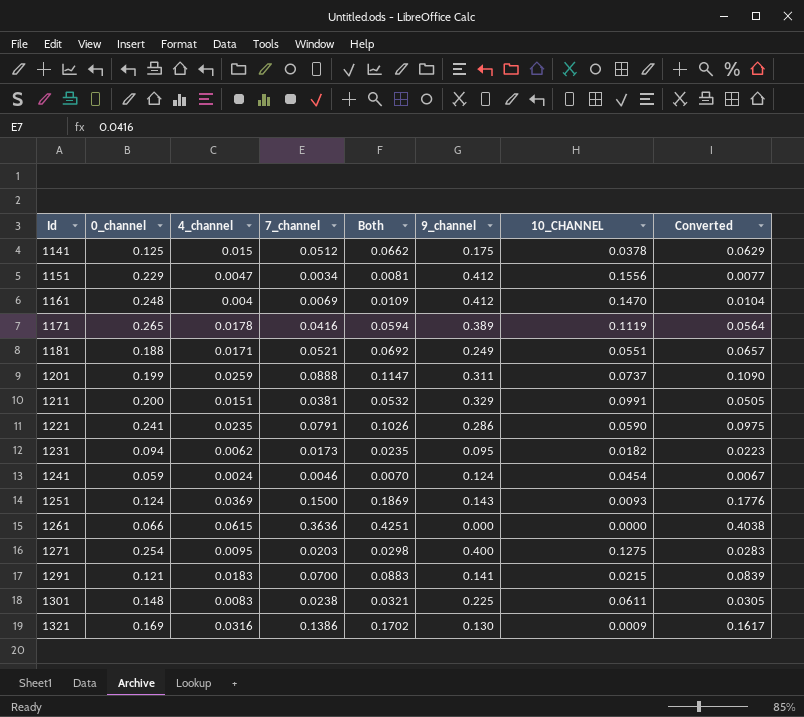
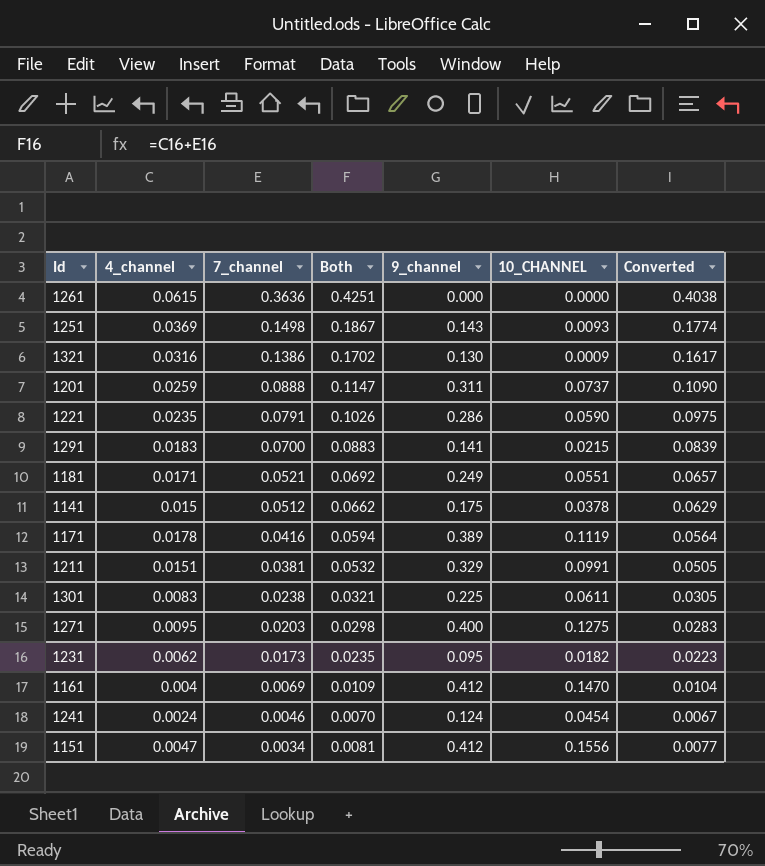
row order: Id ascending -> 7_channel descending
column 0_channel | position: 2 -> none
1251 | 7_channel: 0.1500 -> 0.1498
1251 | Both: 0.1869 -> 0.1867
1251 | Converted: 0.1776 -> 0.1774

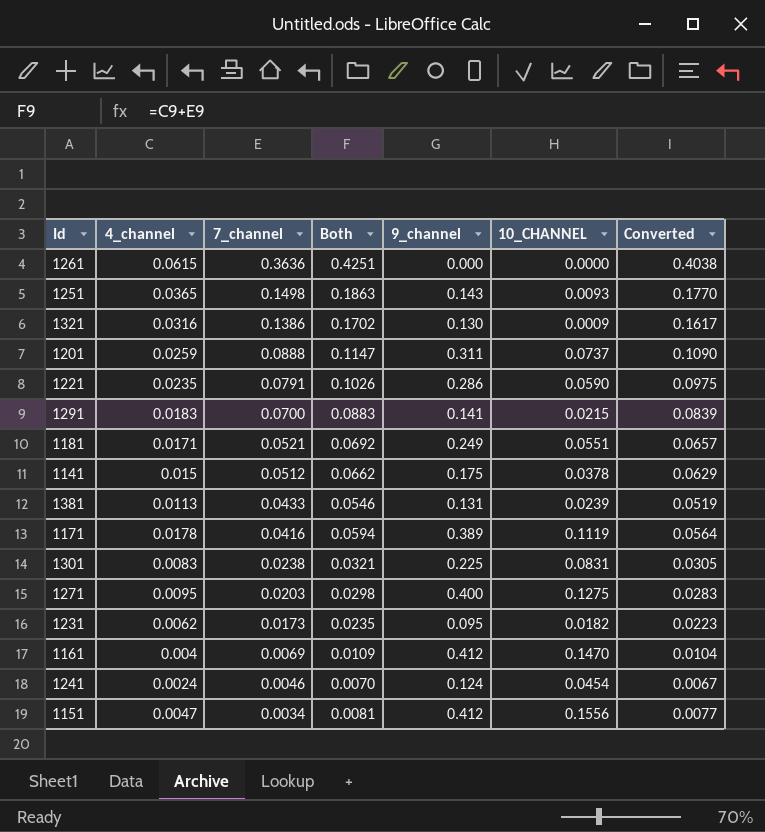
row 1211: 0.0151 | 0.0381 | 0.0532 | 0.329 | 0.0991 | 0.0505 -> none
1251 | 4_channel: 0.0369 -> 0.0365
1251 | Both: 0.1867 -> 0.1863
1251 | Converted: 0.1774 -> 0.1770
row 1381: none -> 0.0113 | 0.0433 | 0.0546 | 0.131 | 0.0239 | 0.0519
1301 | 10_CHANNEL: 0.0611 -> 0.0831

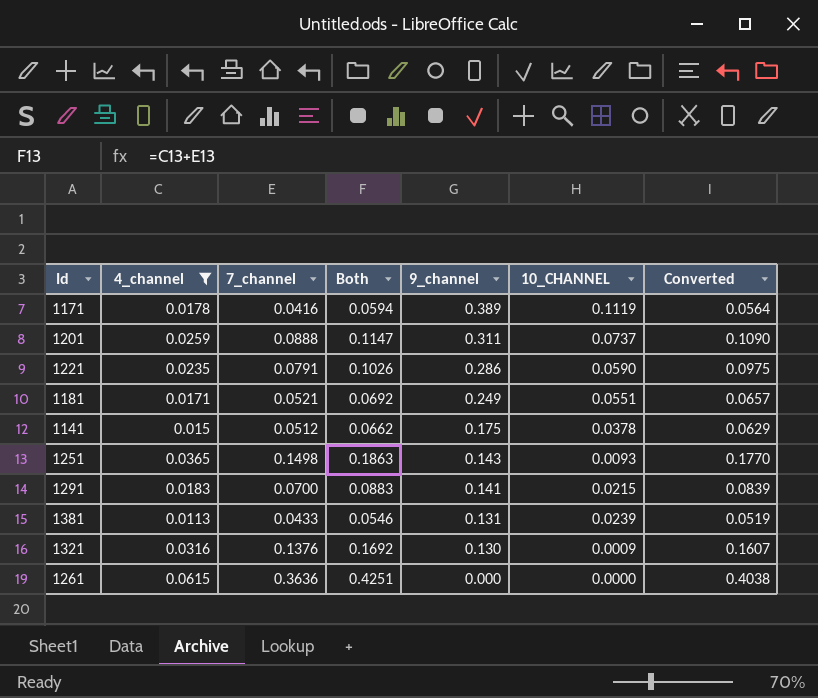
filter: none -> 4_channel >= 0.0113
row order: 7_channel descending -> 9_channel descending
1321 | 7_channel: 0.1386 -> 0.1376
1321 | Both: 0.1702 -> 0.1692
1321 | Converted: 0.1617 -> 0.1607

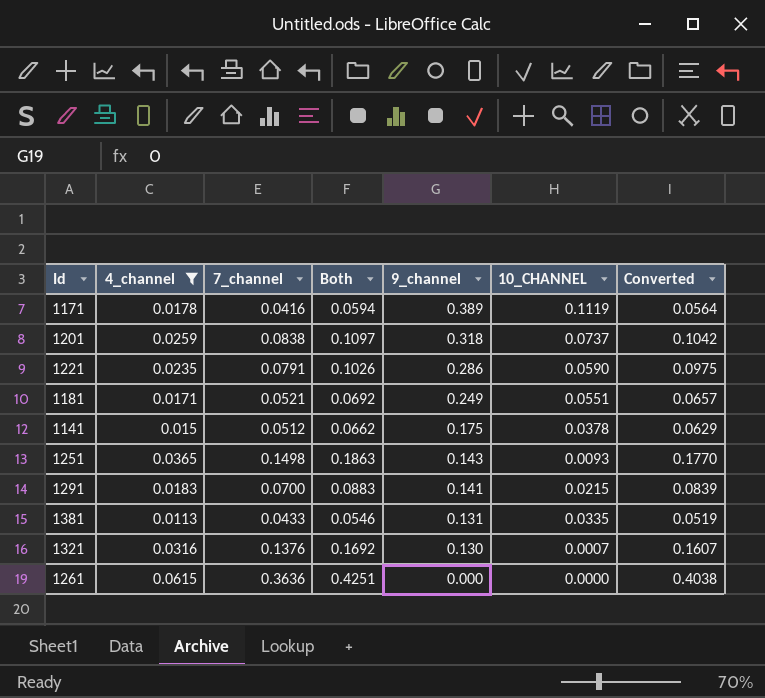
1201 | 7_channel: 0.0888 -> 0.0838
1201 | Both: 0.1147 -> 0.1097
1201 | 9_channel: 0.311 -> 0.318
1201 | Converted: 0.1090 -> 0.1042
1381 | 10_CHANNEL: 0.0239 -> 0.0335
1321 | 10_CHANNEL: 0.0009 -> 0.0007

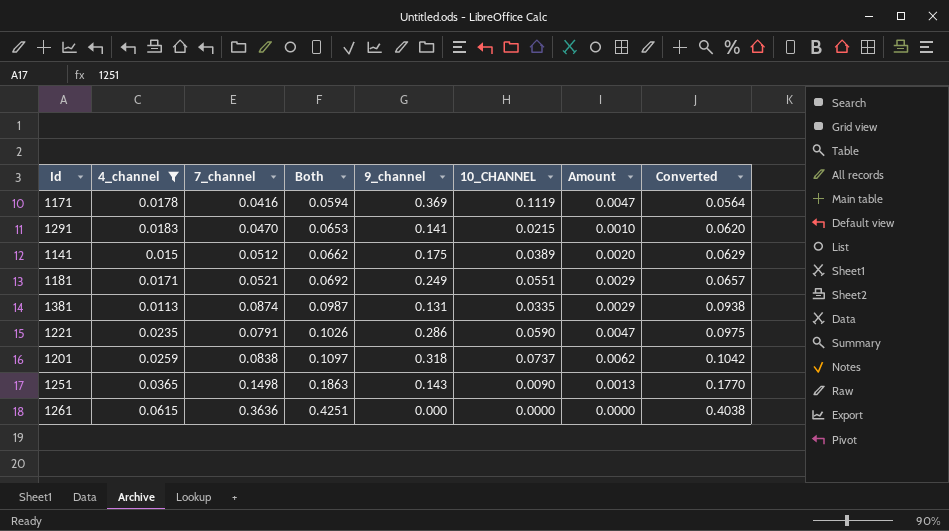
row order: 9_channel descending -> Both ascending
column Amount | formula: none -> [7_channel] * [10_CHANNEL]
row 1321: 0.0316 | 0.1376 | 0.1692 | 0.130 | 0.0007 | 0.1607 -> none
1171 | 9_channel: 0.389 -> 0.369
1291 | 7_channel: 0.0700 -> 0.0470
1291 | Both: 0.0883 -> 0.0653
1291 | Converted: 0.0839 -> 0.0620
1141 | 10_CHANNEL: 0.0378 -> 0.0389
1381 | 7_channel: 0.0433 -> 0.0874
1381 | Both: 0.0546 -> 0.0987
1381 | Converted: 0.0519 -> 0.0938
1251 | 10_CHANNEL: 0.0093 -> 0.0090

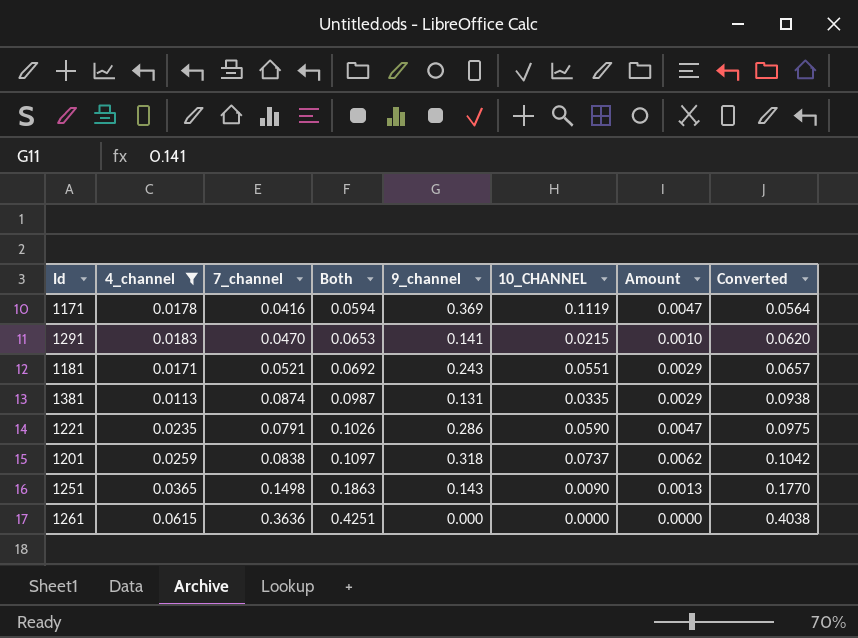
row 1141: 0.015 | 0.0512 | 0.0662 | 0.175 | 0.0389 | 0.0020 | 0.0629 -> none
1181 | 9_channel: 0.249 -> 0.243

